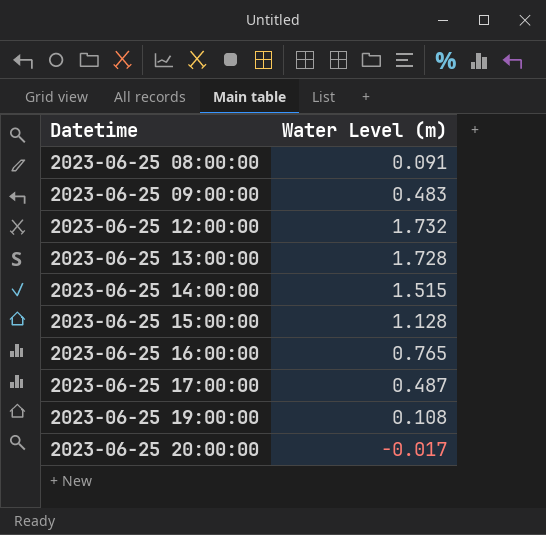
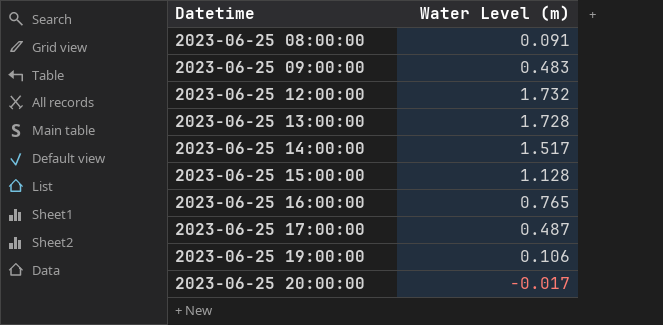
2023-06-25 14:00:00 | Water Level (m): 1.515 -> 1.517
2023-06-25 19:00:00 | Water Level (m): 0.108 -> 0.106

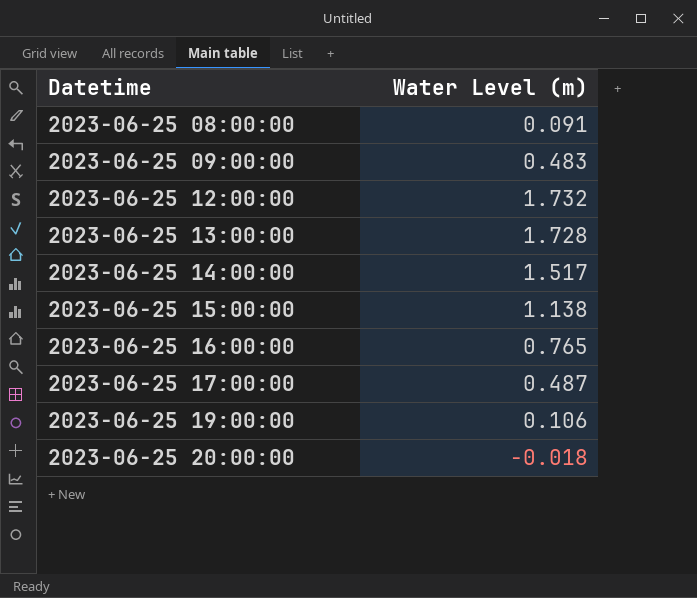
2023-06-25 15:00:00 | Water Level (m): 1.128 -> 1.138
2023-06-25 20:00:00 | Water Level (m): -0.017 -> -0.018

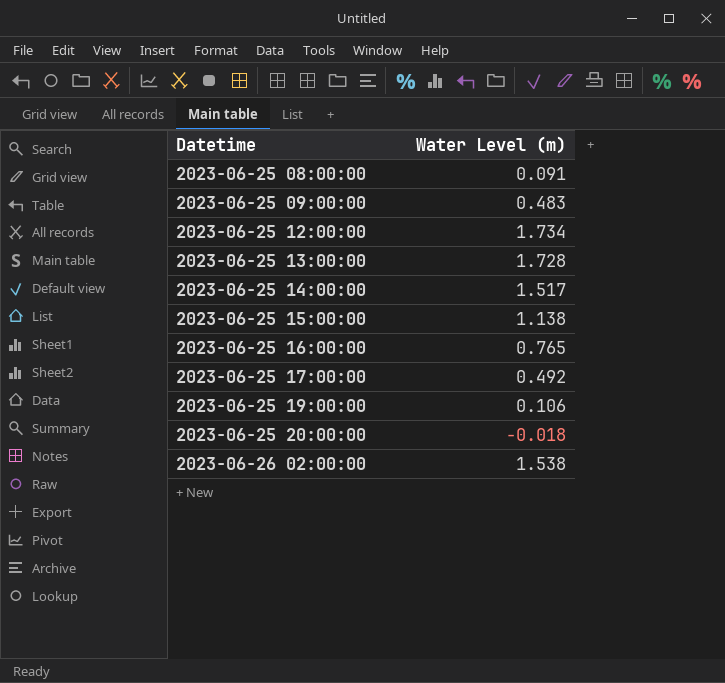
2023-06-25 12:00:00 | Water Level (m): 1.732 -> 1.734
2023-06-25 17:00:00 | Water Level (m): 0.487 -> 0.492
row 2023-06-26 02:00:00: none -> 1.538

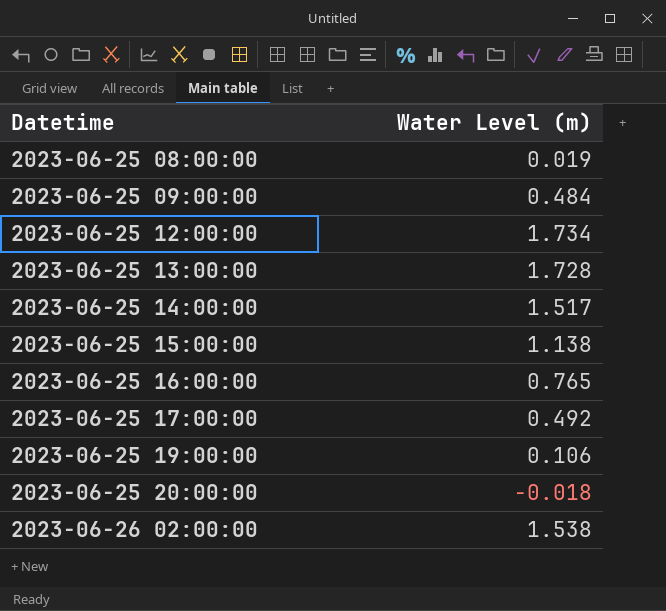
2023-06-25 08:00:00 | Water Level (m): 0.091 -> 0.019
2023-06-25 09:00:00 | Water Level (m): 0.483 -> 0.484

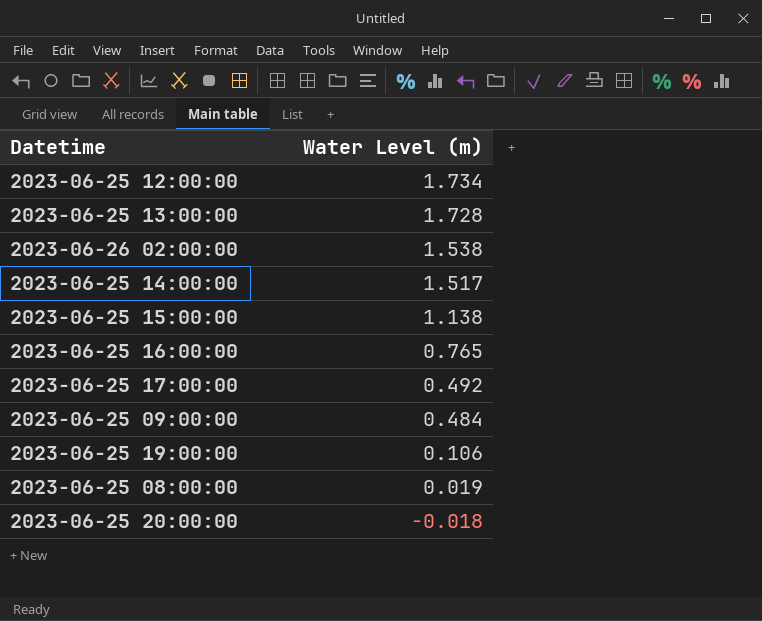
row order: Datetime ascending -> Water Level (m) descending

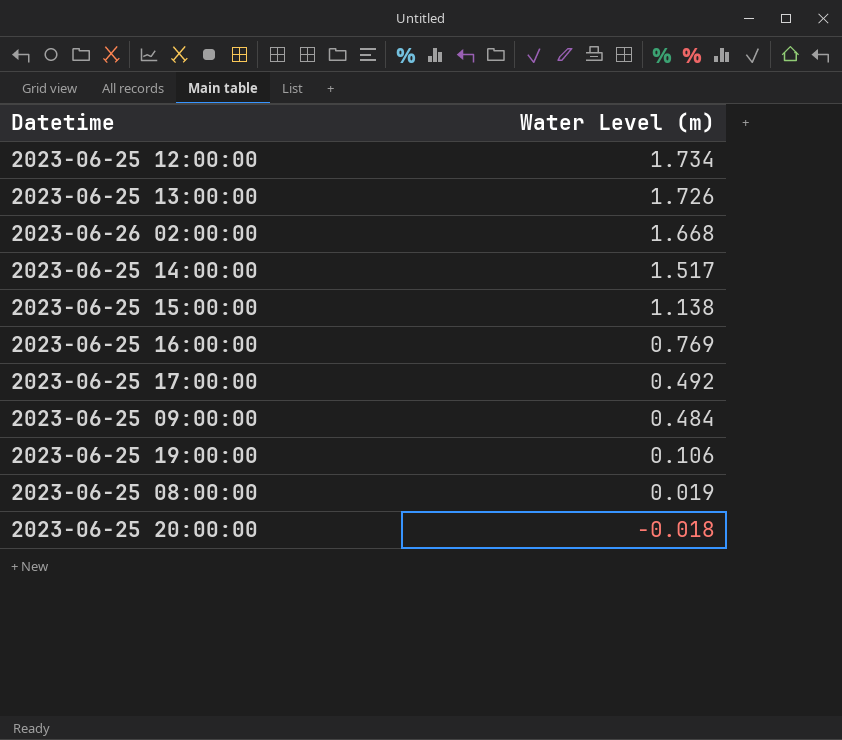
2023-06-25 13:00:00 | Water Level (m): 1.728 -> 1.726
2023-06-26 02:00:00 | Water Level (m): 1.538 -> 1.668
2023-06-25 16:00:00 | Water Level (m): 0.765 -> 0.769

